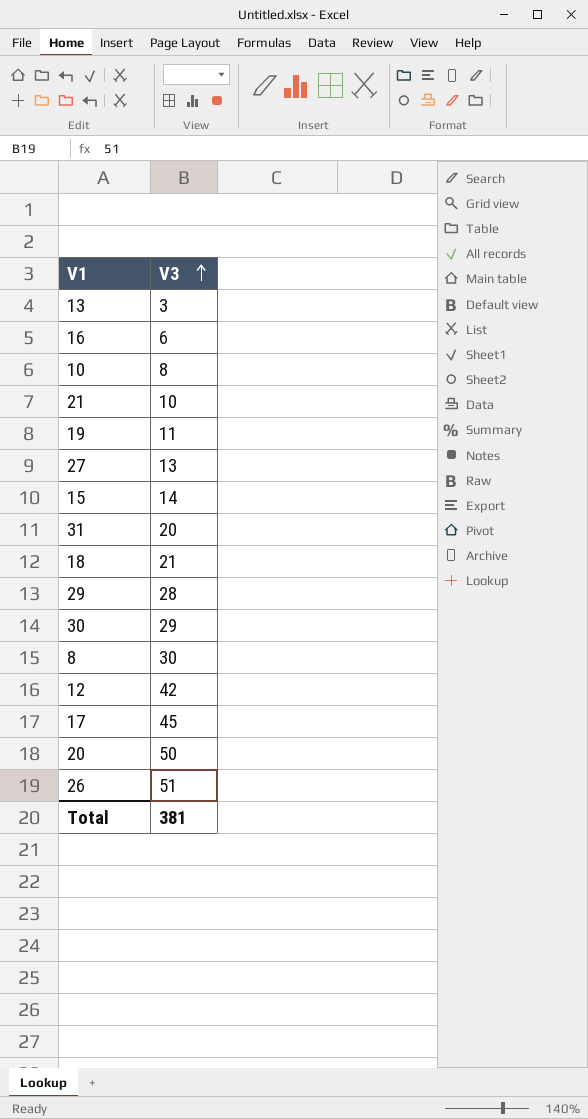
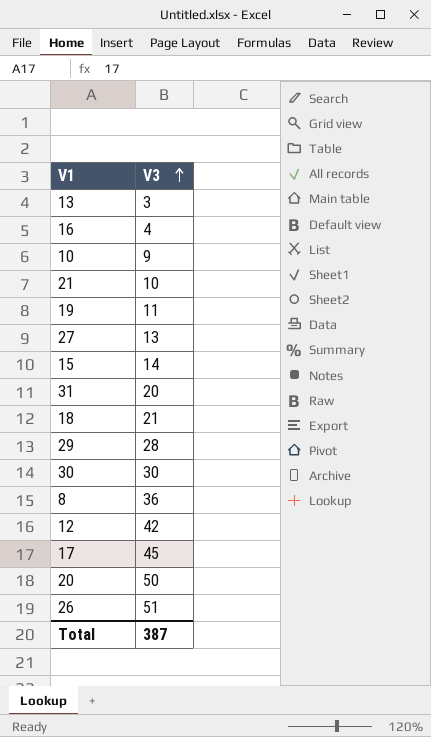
16 | V3: 6 -> 4
10 | V3: 8 -> 9
30 | V3: 29 -> 30
8 | V3: 30 -> 36
Total | V3: 381 -> 387

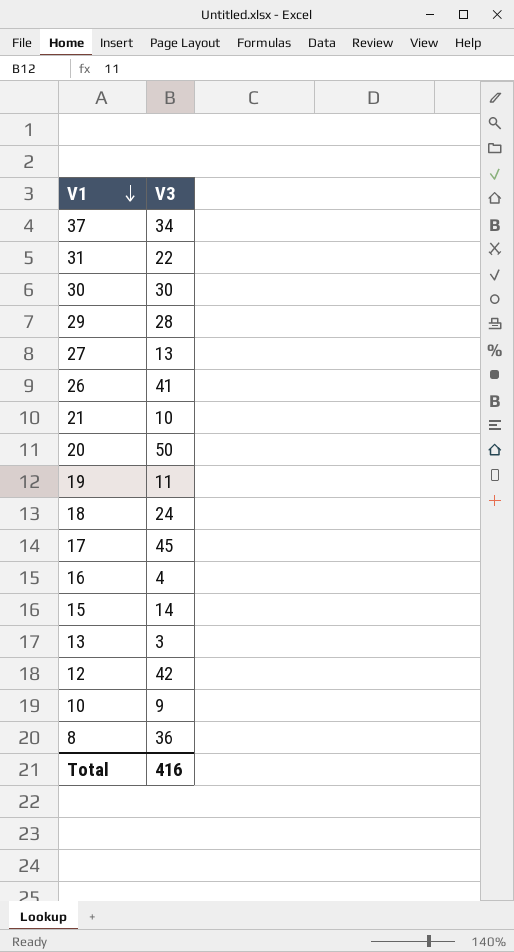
row order: V3 ascending -> V1 descending
row 37: none -> 34
31 | V3: 20 -> 22
26 | V3: 51 -> 41
18 | V3: 21 -> 24
Total | V3: 387 -> 416

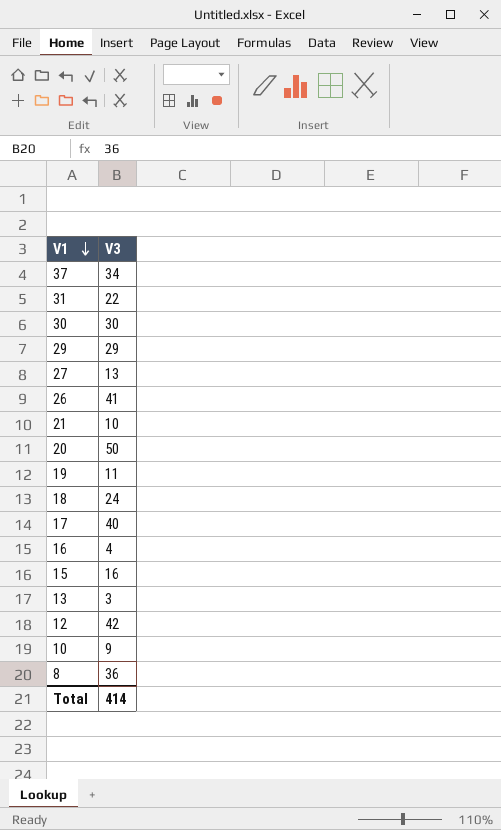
29 | V3: 28 -> 29
17 | V3: 45 -> 40
15 | V3: 14 -> 16
Total | V3: 416 -> 414

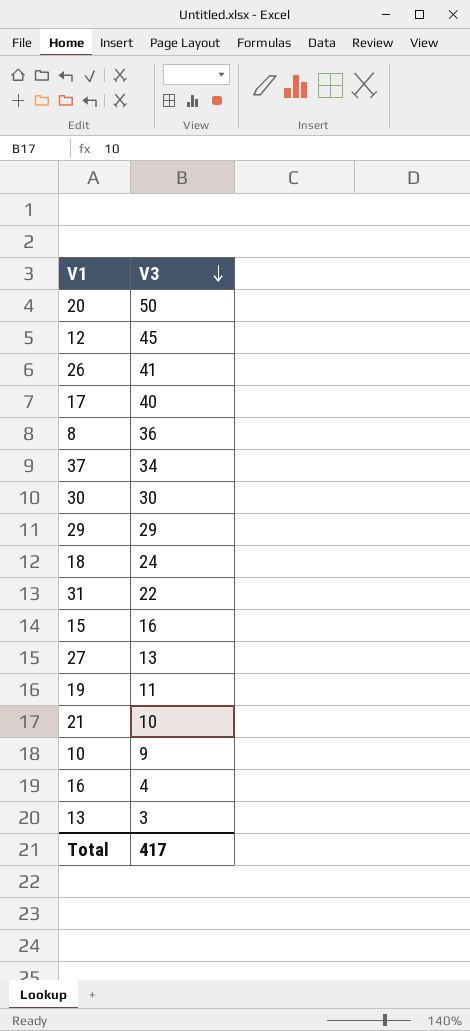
row order: V1 descending -> V3 descending
12 | V3: 42 -> 45
Total | V3: 414 -> 417

